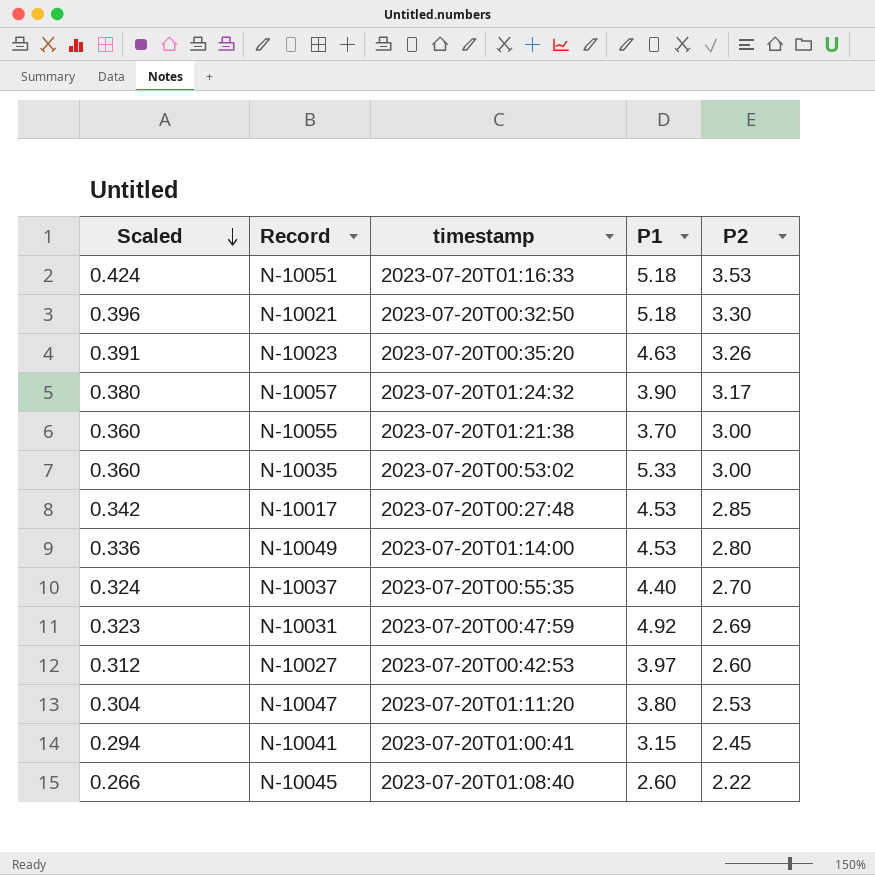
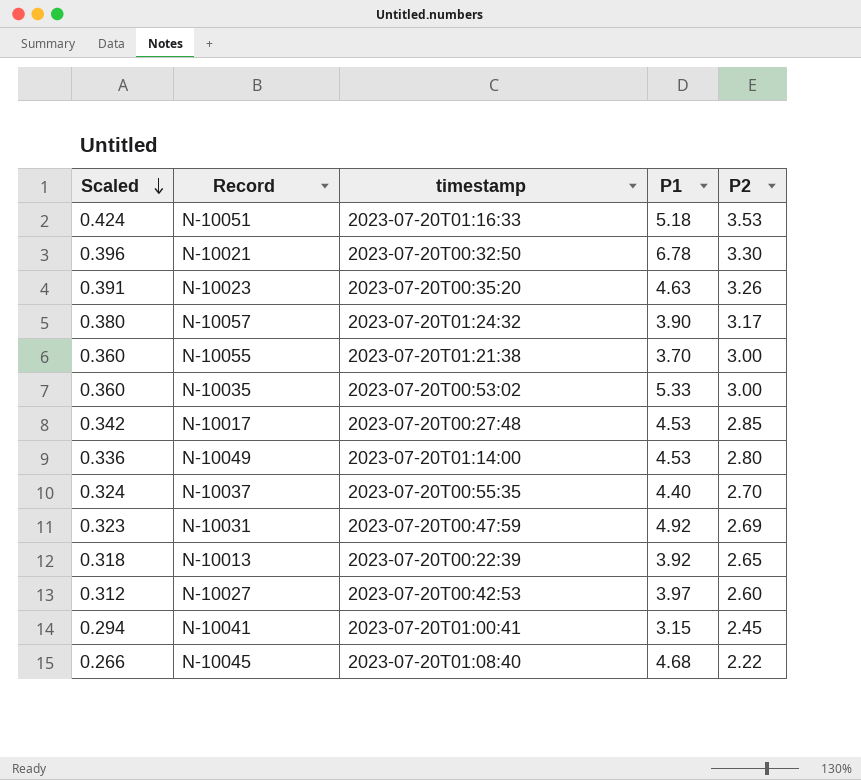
row N-10047: 0.304 | 2023-07-20T01:11:20 | 3.80 | 2.53 -> none
N-10021 | P1: 5.18 -> 6.78
row N-10013: none -> 0.318 | 2023-07-20T00:22:39 | 3.92 | 2.65
N-10045 | P1: 2.60 -> 4.68

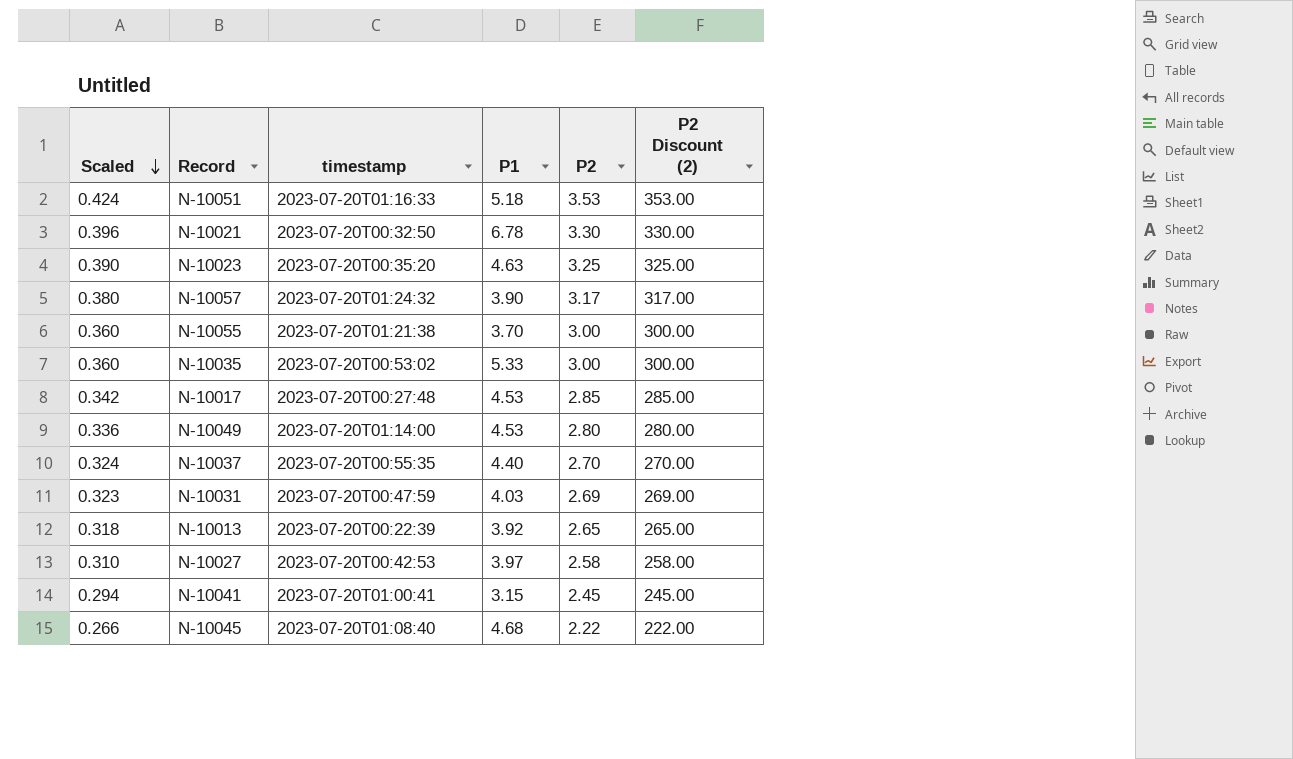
column P2 Discount (2) | formula: none -> [P2] * 100
N-10023 | Scaled: 0.391 -> 0.390
N-10023 | P2: 3.26 -> 3.25
N-10031 | P1: 4.92 -> 4.03
N-10027 | Scaled: 0.312 -> 0.310
N-10027 | P2: 2.60 -> 2.58

